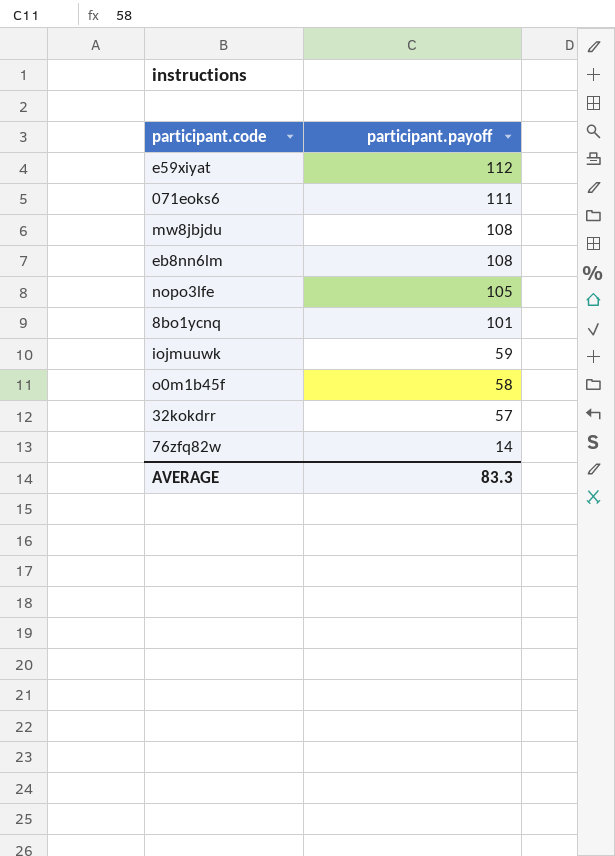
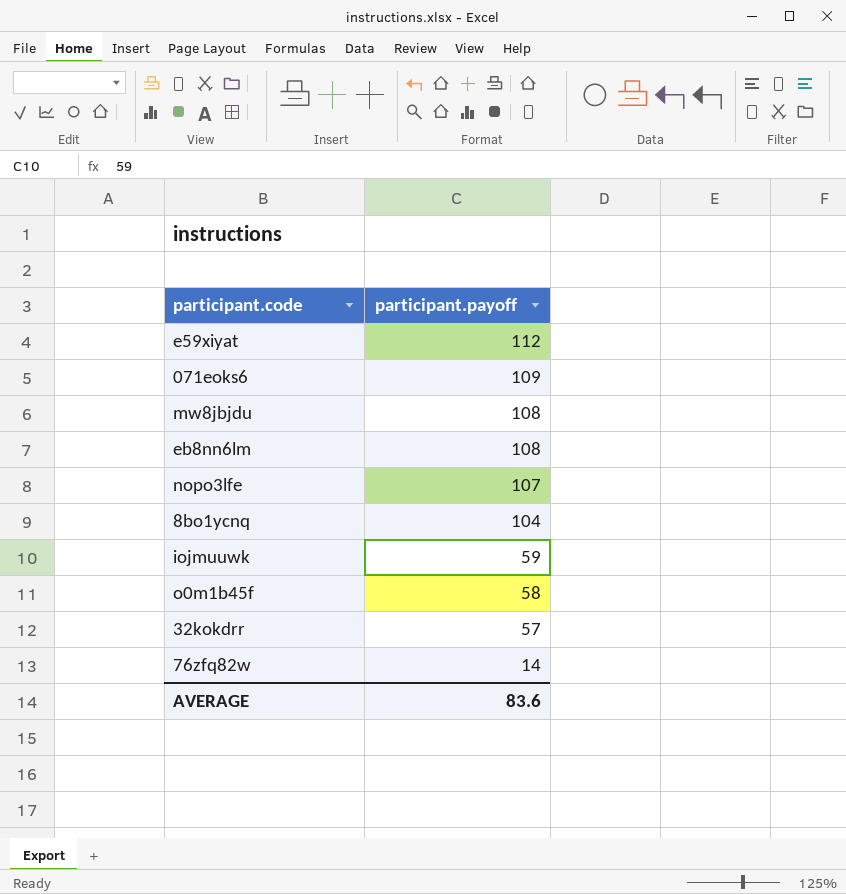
071eoks6 | participant.payoff: 111 -> 109
nopo3lfe | participant.payoff: 105 -> 107
8bo1ycnq | participant.payoff: 101 -> 104
AVERAGE | participant.payoff: 83.3 -> 83.6

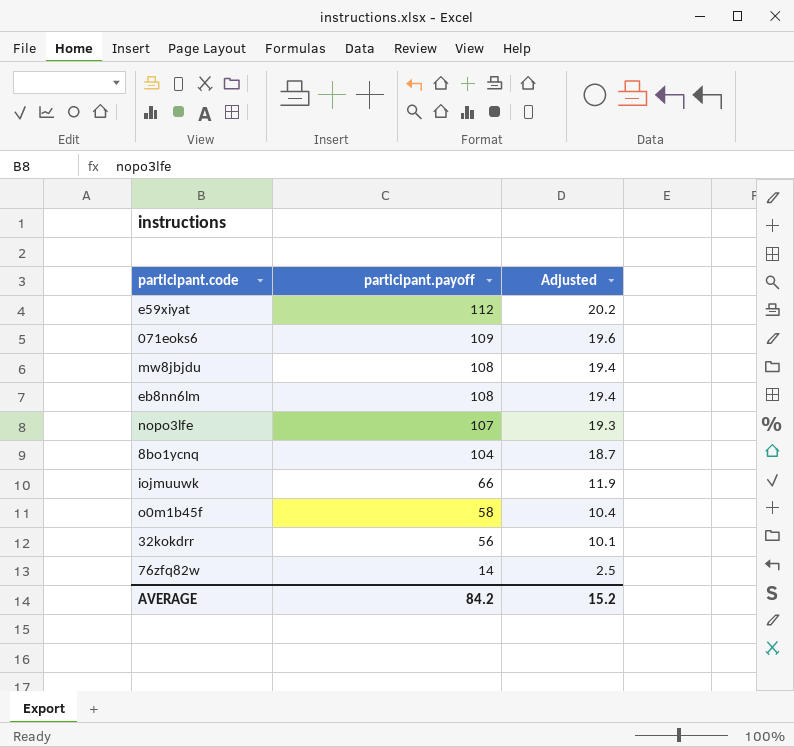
column Adjusted | formula: none -> [participant.payoff] * 0.18
iojmuuwk | participant.payoff: 59 -> 66
32kokdrr | participant.payoff: 57 -> 56
AVERAGE | participant.payoff: 83.6 -> 84.2

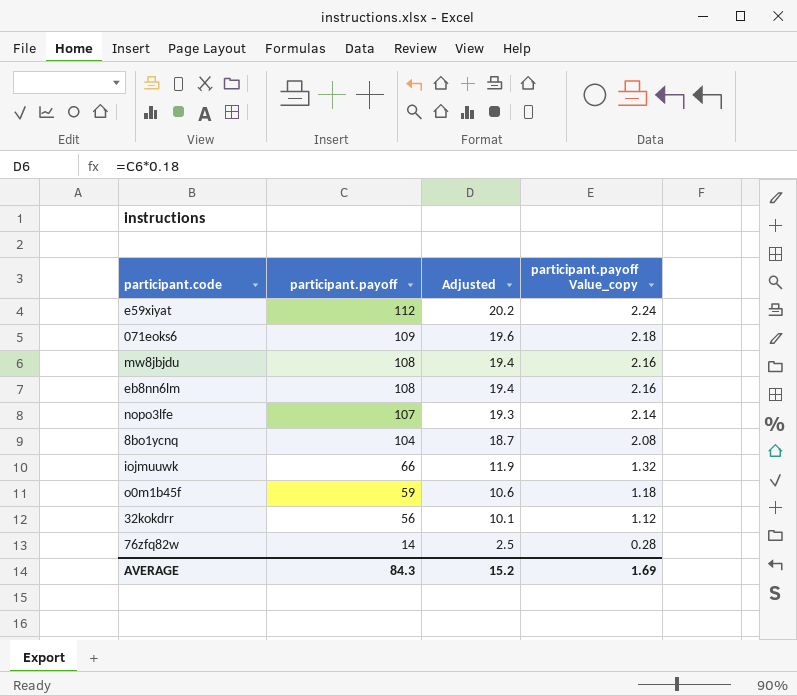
column participant.payoff Value_copy | formula: none -> [participant.payoff] * 0.02
o0m1b45f | participant.payoff: 58 -> 59
o0m1b45f | Adjusted: 10.4 -> 10.6
AVERAGE | participant.payoff: 84.2 -> 84.3

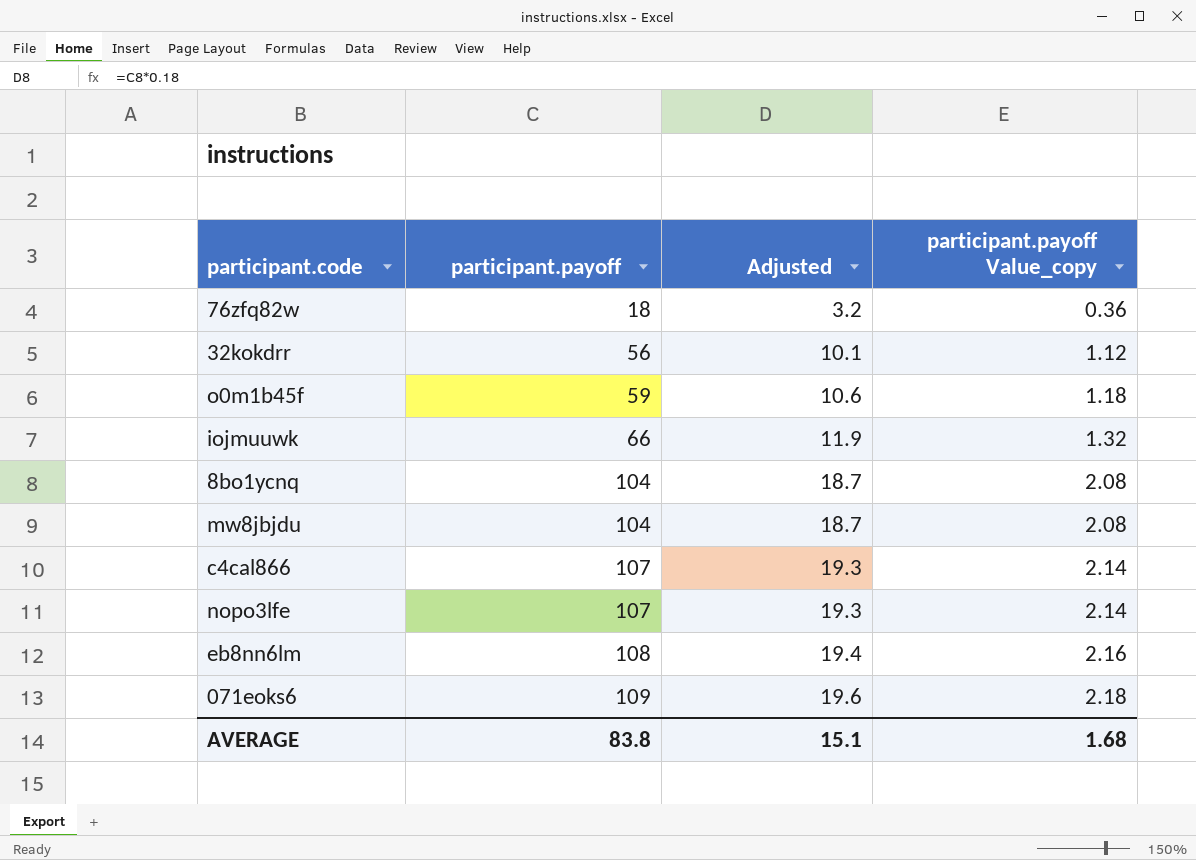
row order: participant.payoff descending -> participant.payoff ascending
row e59xiyat: 112 | 20.2 | 2.24 -> none
76zfq82w | participant.payoff: 14 -> 18
76zfq82w | Adjusted: 2.5 -> 3.2
76zfq82w | participant.payoff Value_copy: 0.28 -> 0.36
mw8jbjdu | participant.payoff: 108 -> 104
mw8jbjdu | Adjusted: 19.4 -> 18.7
mw8jbjdu | participant.payoff Value_copy: 2.16 -> 2.08
row c4cal866: none -> 107 | 19.3 | 2.14
AVERAGE | participant.payoff: 84.3 -> 83.8
AVERAGE | Adjusted: 15.2 -> 15.1
AVERAGE | participant.payoff Value_copy: 1.69 -> 1.68

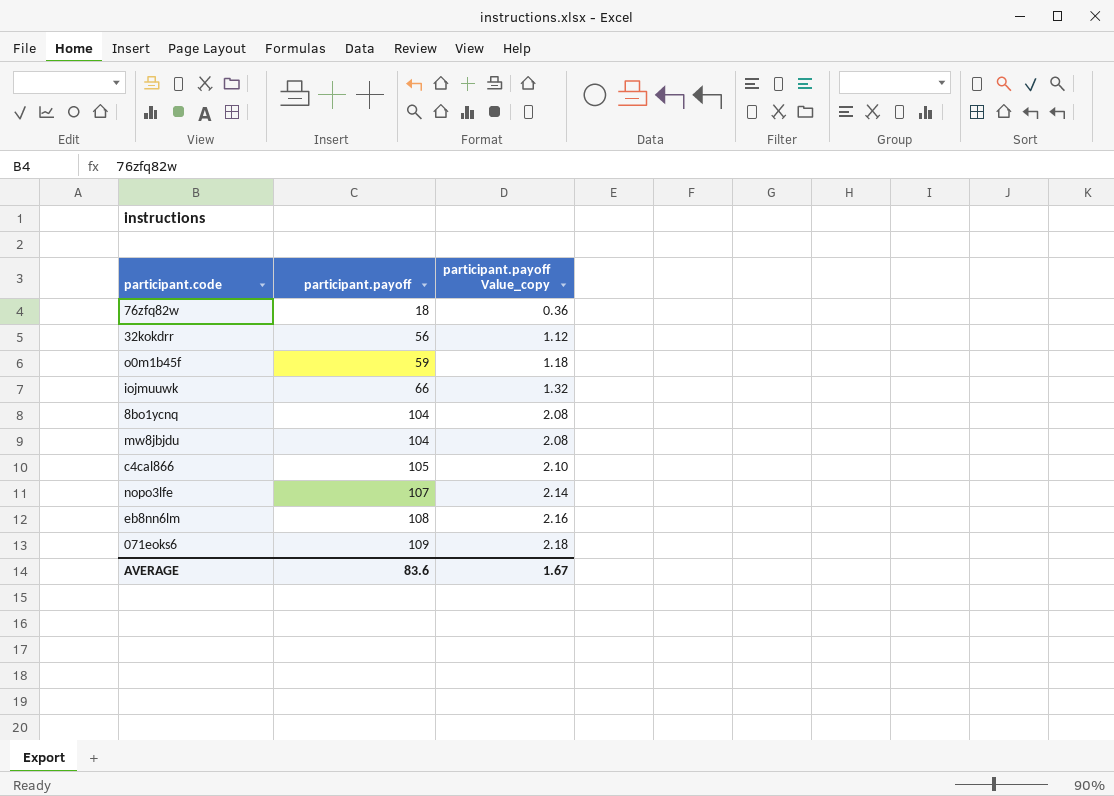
column Adjusted | formula: [participant.payoff] * 0.18 -> none
c4cal866 | participant.payoff: 107 -> 105
c4cal866 | participant.payoff Value_copy: 2.14 -> 2.10
AVERAGE | participant.payoff: 83.8 -> 83.6
AVERAGE | participant.payoff Value_copy: 1.68 -> 1.67

